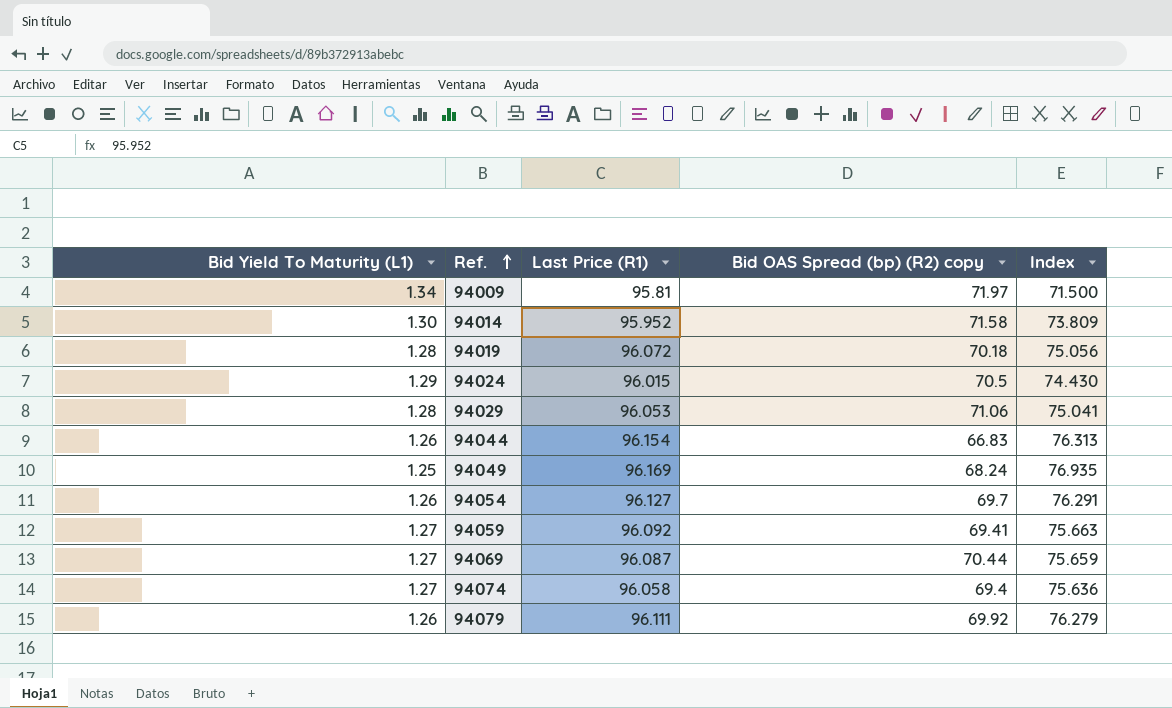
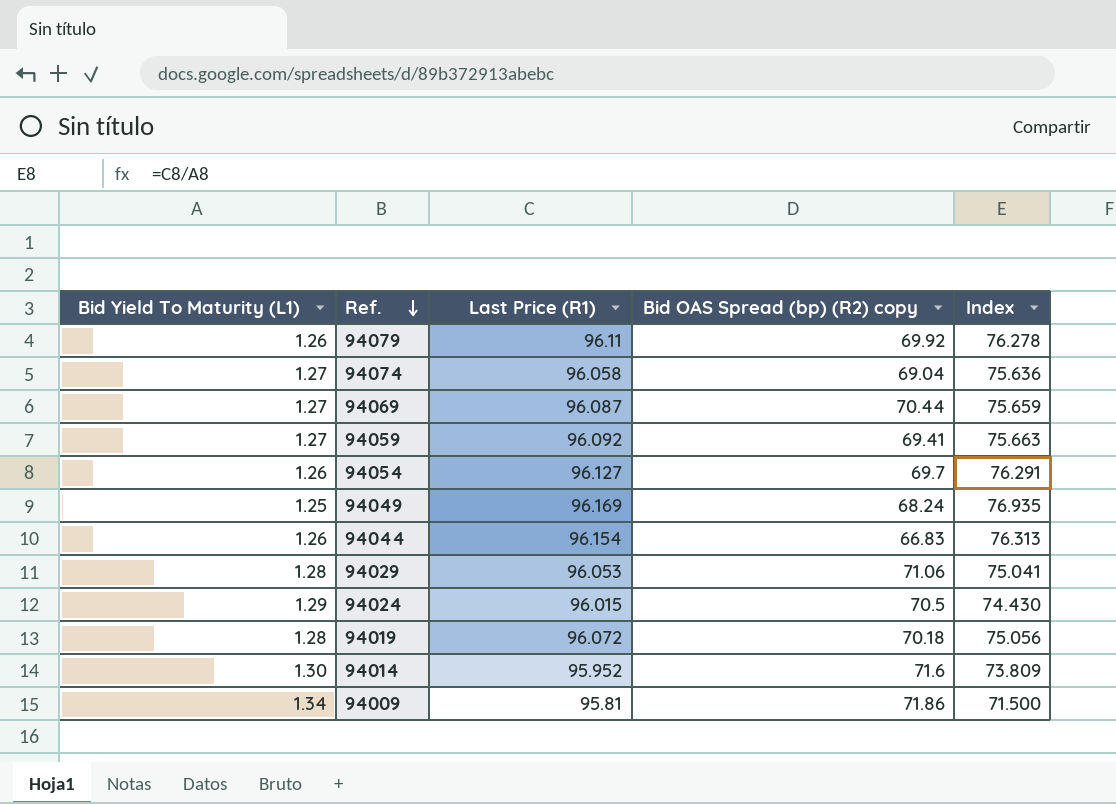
row order: Ref. ascending -> Ref. descending
94079 | Last Price (R1): 96.111 -> 96.11
94079 | Index: 76.279 -> 76.278
94074 | Bid OAS Spread (bp) (R2) copy: 69.4 -> 69.04
94014 | Bid OAS Spread (bp) (R2) copy: 71.58 -> 71.6
94009 | Bid OAS Spread (bp) (R2) copy: 71.97 -> 71.86

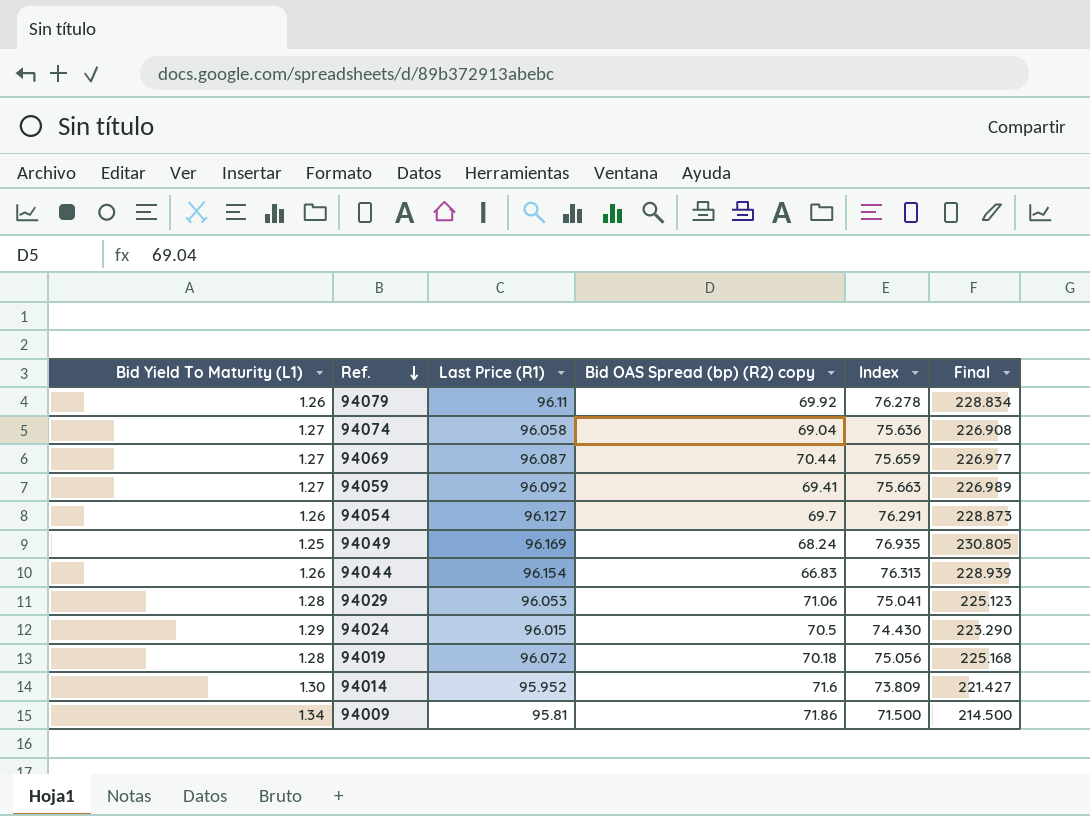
column Final | formula: none -> [Index] * 3

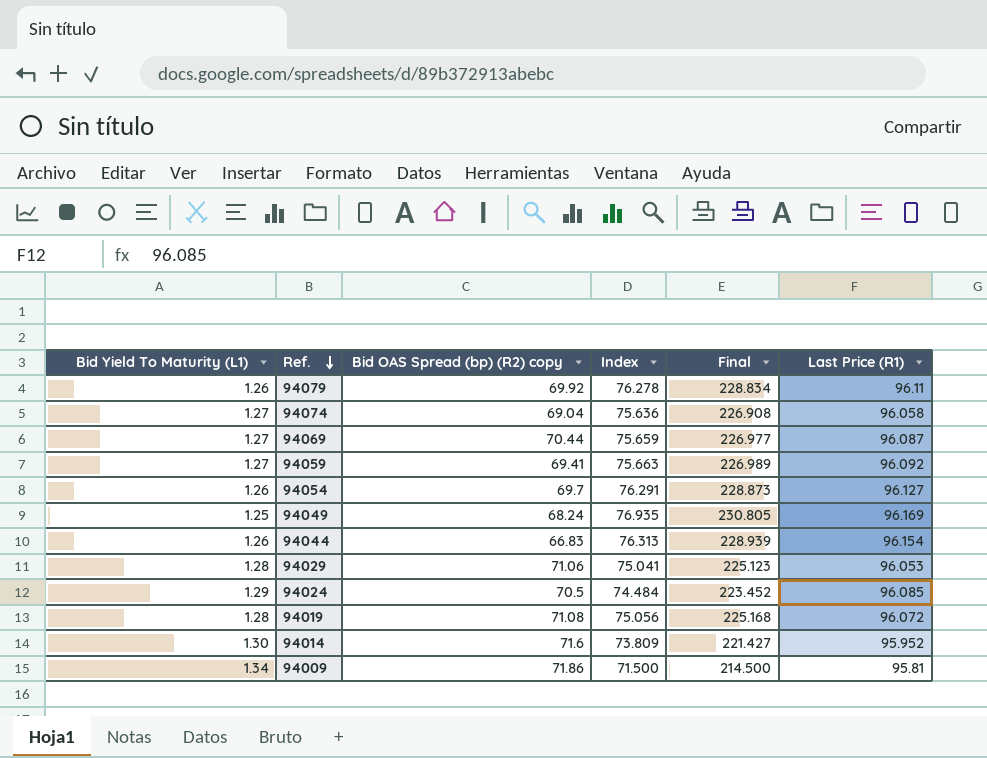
column Last Price (R1) | position: 3 -> 6
94024 | Index: 74.430 -> 74.484
94024 | Final: 223.290 -> 223.452
94024 | Last Price (R1): 96.015 -> 96.085
94019 | Bid OAS Spread (bp) (R2) copy: 70.18 -> 71.08

